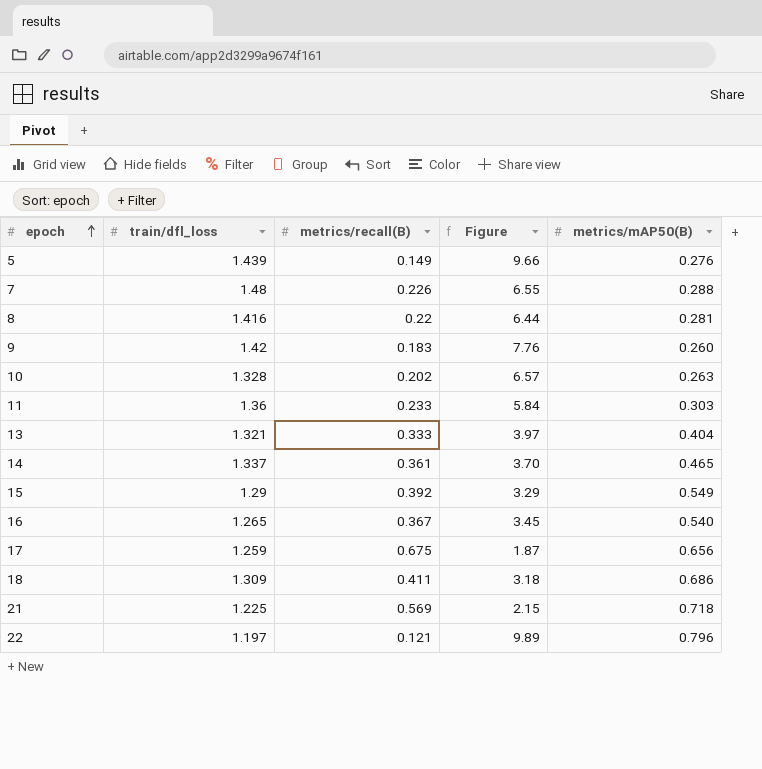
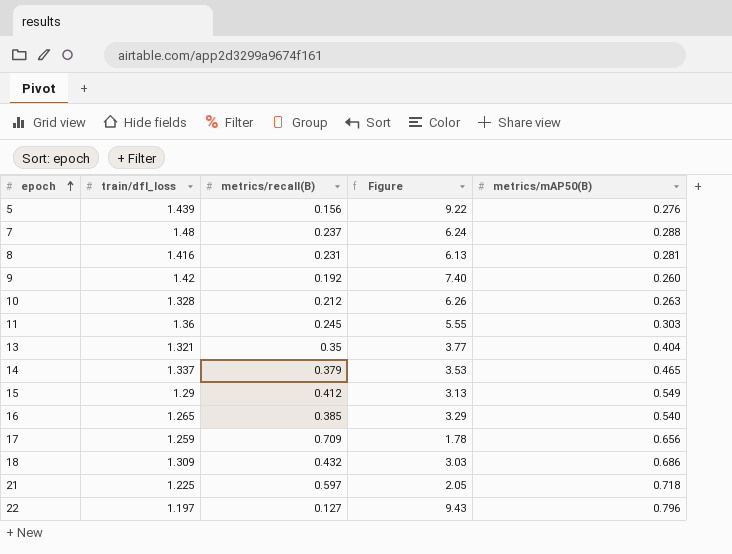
5 | metrics/recall(B): 0.149 -> 0.156
5 | Figure: 9.66 -> 9.22
7 | metrics/recall(B): 0.226 -> 0.237
7 | Figure: 6.55 -> 6.24
8 | metrics/recall(B): 0.22 -> 0.231
8 | Figure: 6.44 -> 6.13
9 | metrics/recall(B): 0.183 -> 0.192
9 | Figure: 7.76 -> 7.40
10 | metrics/recall(B): 0.202 -> 0.212
10 | Figure: 6.57 -> 6.26
11 | metrics/recall(B): 0.233 -> 0.245
11 | Figure: 5.84 -> 5.55
13 | metrics/recall(B): 0.333 -> 0.35
13 | Figure: 3.97 -> 3.77
14 | metrics/recall(B): 0.361 -> 0.379
14 | Figure: 3.70 -> 3.53
15 | metrics/recall(B): 0.392 -> 0.412
15 | Figure: 3.29 -> 3.13
16 | metrics/recall(B): 0.367 -> 0.385
16 | Figure: 3.45 -> 3.29
17 | metrics/recall(B): 0.675 -> 0.709
17 | Figure: 1.87 -> 1.78
18 | metrics/recall(B): 0.411 -> 0.432
18 | Figure: 3.18 -> 3.03
21 | metrics/recall(B): 0.569 -> 0.597
21 | Figure: 2.15 -> 2.05
22 | metrics/recall(B): 0.121 -> 0.127
22 | Figure: 9.89 -> 9.43

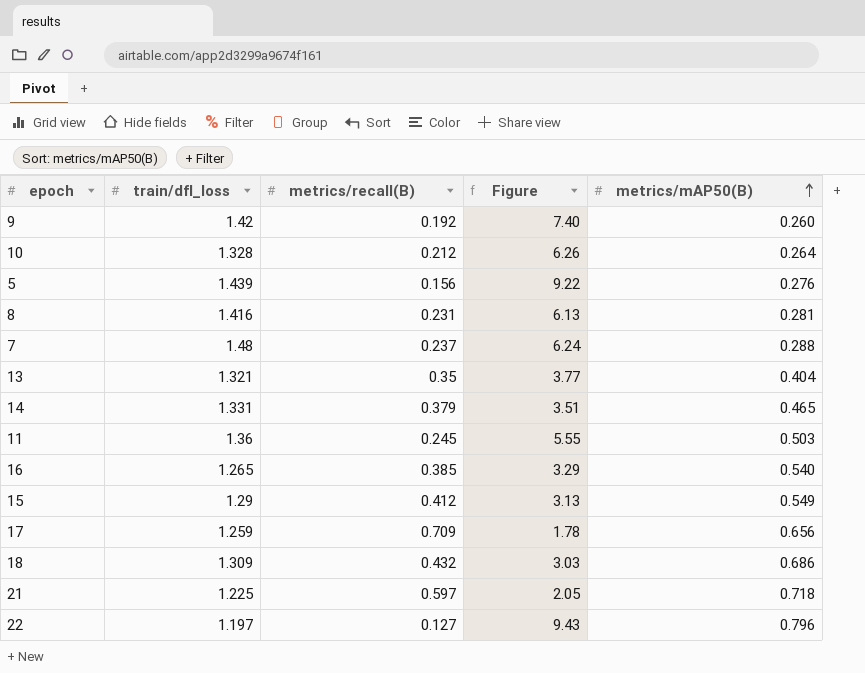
row order: epoch ascending -> metrics/mAP50(B) ascending
10 | metrics/mAP50(B): 0.263 -> 0.264
14 | train/dfl_loss: 1.337 -> 1.331
14 | Figure: 3.53 -> 3.51
11 | metrics/mAP50(B): 0.303 -> 0.503

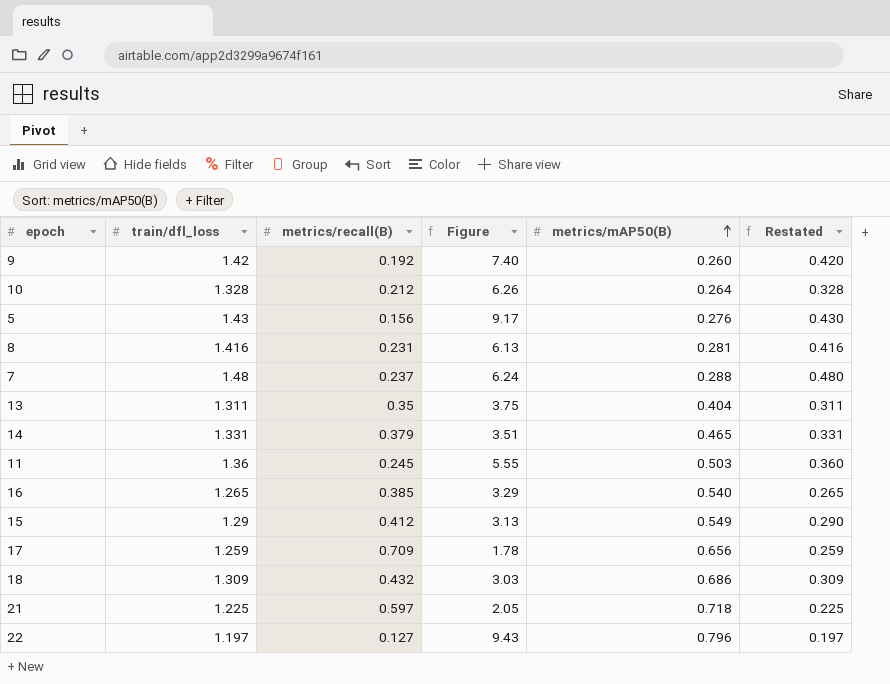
column Restated | formula: none -> [train/dfl_loss] - 1
5 | train/dfl_loss: 1.439 -> 1.43
5 | Figure: 9.22 -> 9.17
13 | train/dfl_loss: 1.321 -> 1.311
13 | Figure: 3.77 -> 3.75

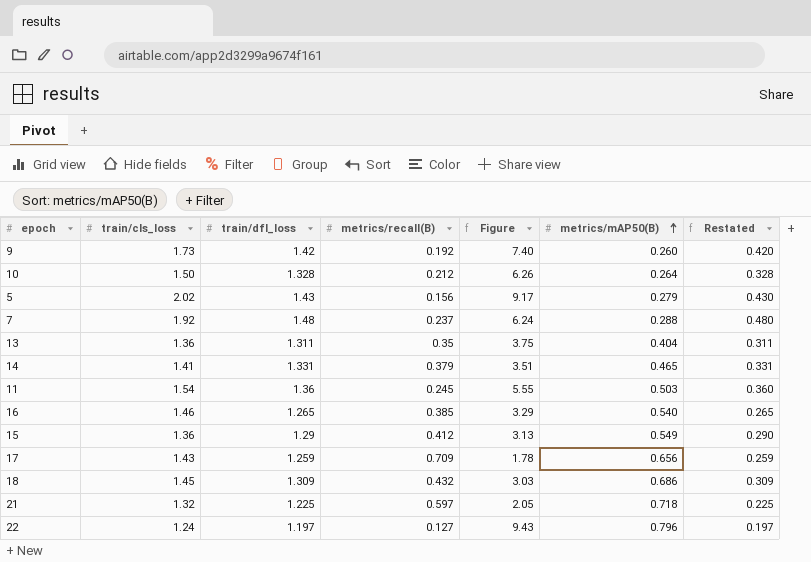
column train/cls_loss | position: none -> 2
row 8: 1.416 | 0.231 | 6.13 | 0.281 | 0.416 -> none
5 | metrics/mAP50(B): 0.276 -> 0.279

